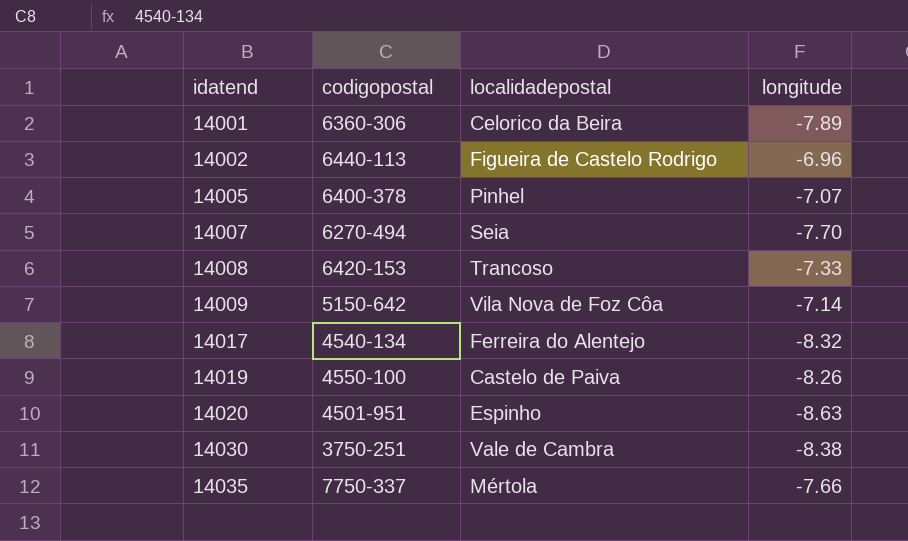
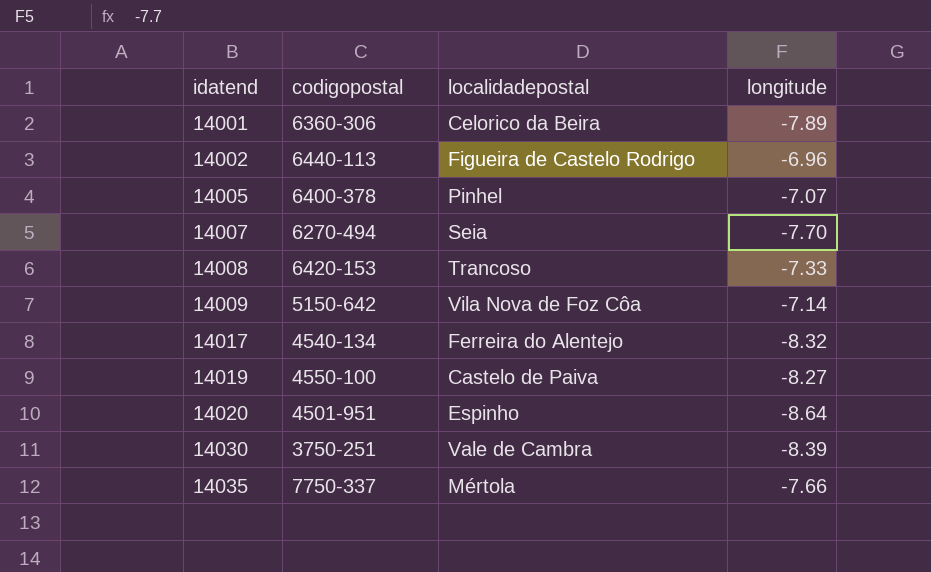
14019 | longitude: -8.26 -> -8.27
14020 | longitude: -8.63 -> -8.64
14030 | longitude: -8.38 -> -8.39

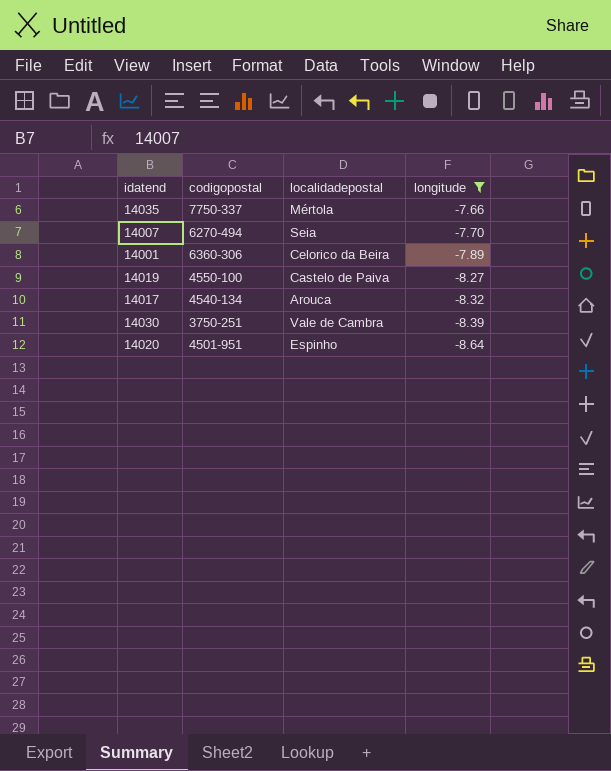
filter: none -> longitude <= -7.66
row order: idatend ascending -> longitude descending
14017 | localidadepostal: Ferreira do Alentejo -> Arouca

